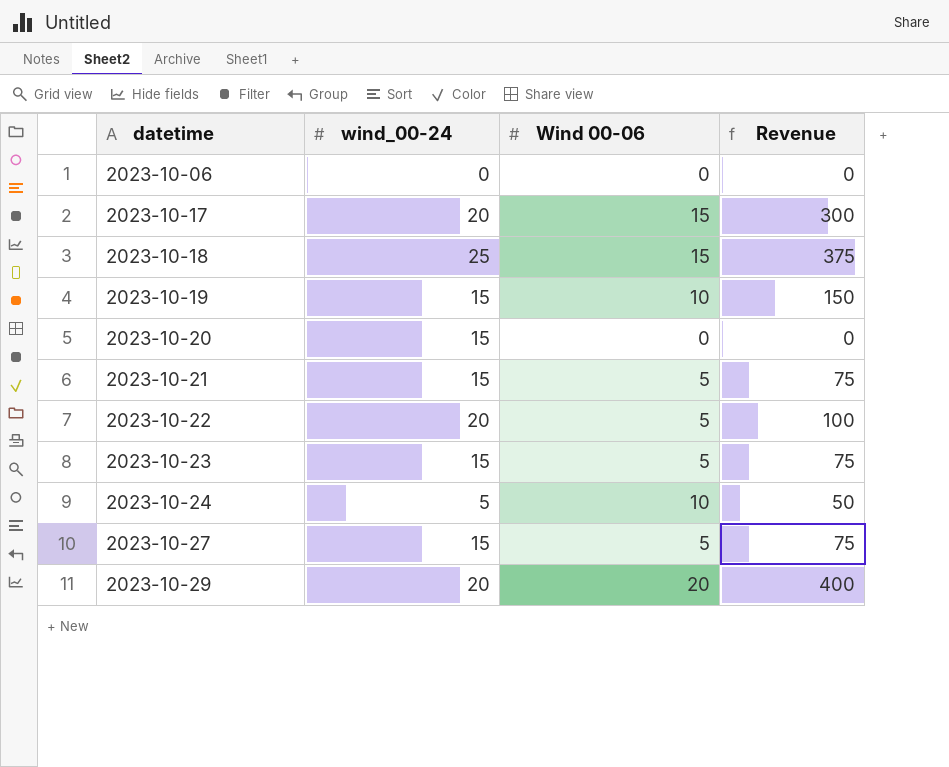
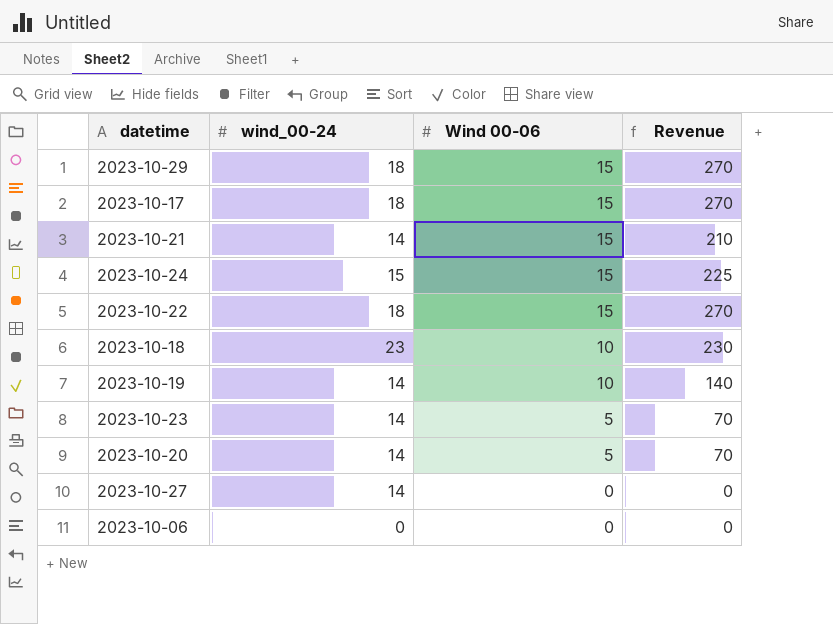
row order: datetime ascending -> Wind 00-06 descending
2023-10-29 | wind_00-24: 20 -> 18
2023-10-29 | Wind 00-06: 20 -> 15
2023-10-29 | Revenue: 400 -> 270
2023-10-17 | wind_00-24: 20 -> 18
2023-10-17 | Revenue: 300 -> 270
2023-10-21 | wind_00-24: 15 -> 14
2023-10-21 | Wind 00-06: 5 -> 15
2023-10-21 | Revenue: 75 -> 210
2023-10-24 | wind_00-24: 5 -> 15
2023-10-24 | Wind 00-06: 10 -> 15
2023-10-24 | Revenue: 50 -> 225
2023-10-22 | wind_00-24: 20 -> 18
2023-10-22 | Wind 00-06: 5 -> 15
2023-10-22 | Revenue: 100 -> 270
2023-10-18 | wind_00-24: 25 -> 23
2023-10-18 | Wind 00-06: 15 -> 10
2023-10-18 | Revenue: 375 -> 230
2023-10-19 | wind_00-24: 15 -> 14
2023-10-19 | Revenue: 150 -> 140
2023-10-23 | wind_00-24: 15 -> 14
2023-10-23 | Revenue: 75 -> 70
2023-10-20 | wind_00-24: 15 -> 14
2023-10-20 | Wind 00-06: 0 -> 5
2023-10-20 | Revenue: 0 -> 70
2023-10-27 | wind_00-24: 15 -> 14
2023-10-27 | Wind 00-06: 5 -> 0
2023-10-27 | Revenue: 75 -> 0

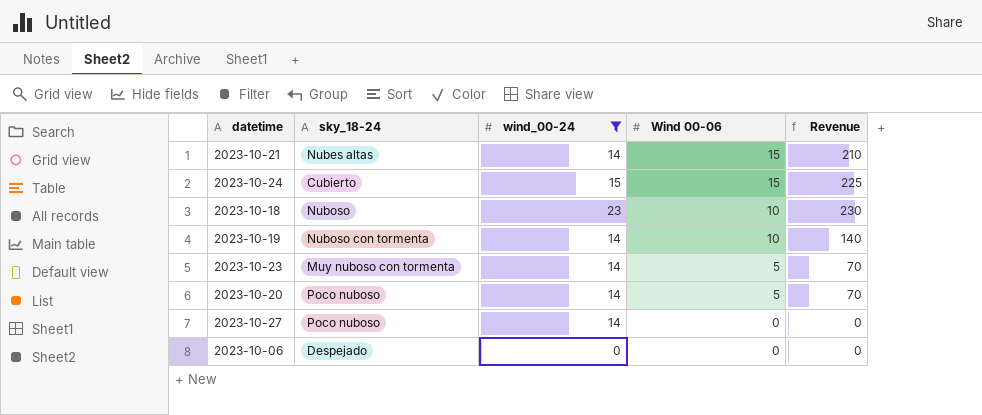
filter: none -> wind_00-24 != 18
column sky_18-24 | position: none -> 2

